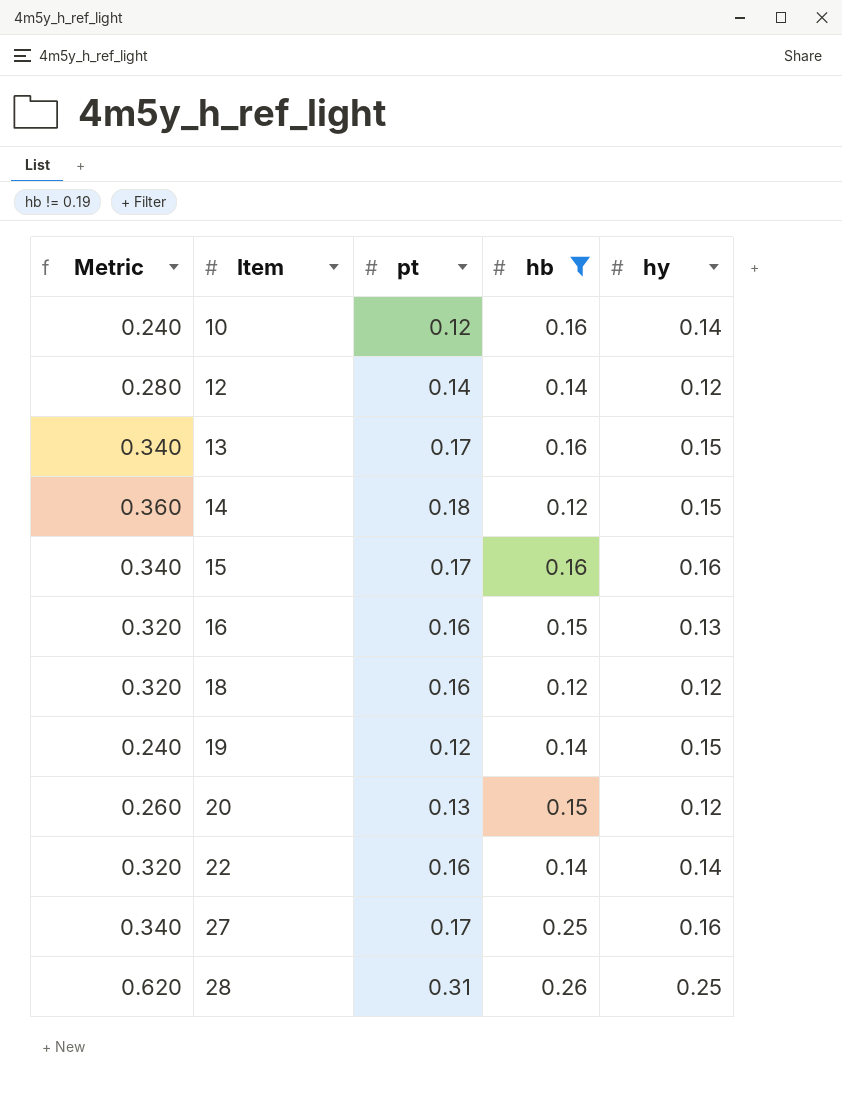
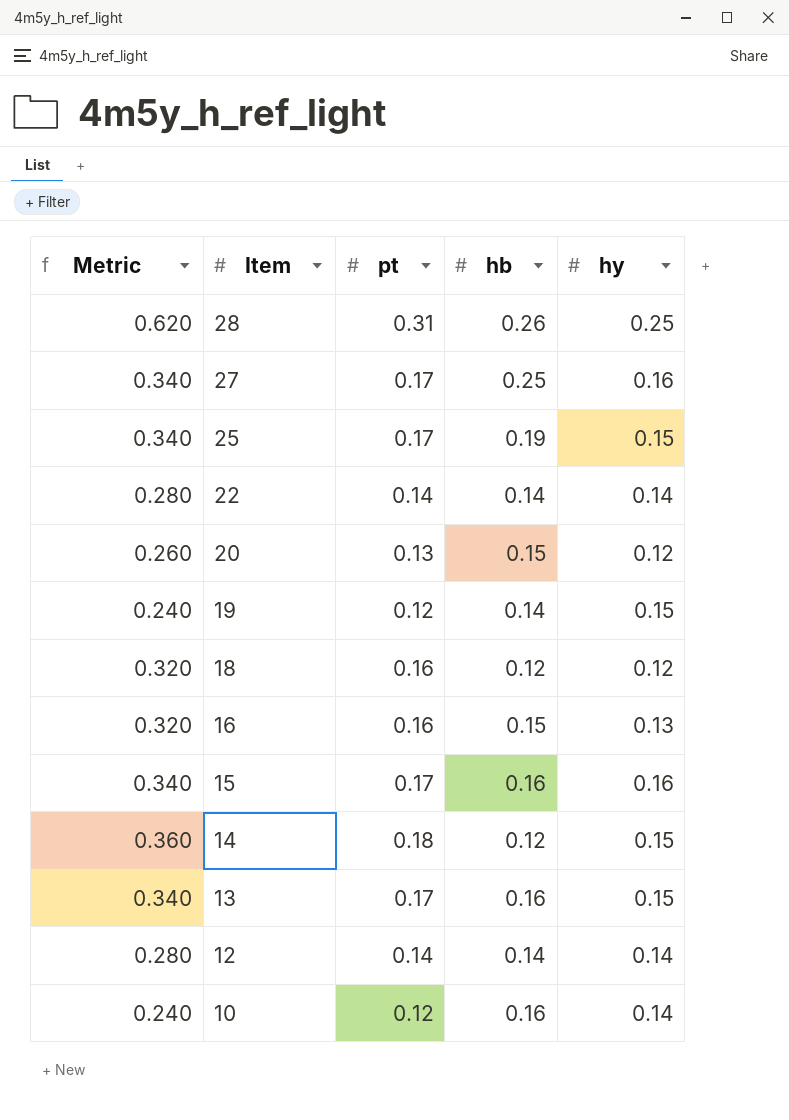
filter: hb != 0.19 -> none
row order: Item ascending -> Item descending
22 | Metric: 0.320 -> 0.280
22 | pt: 0.16 -> 0.14
12 | hy: 0.12 -> 0.14

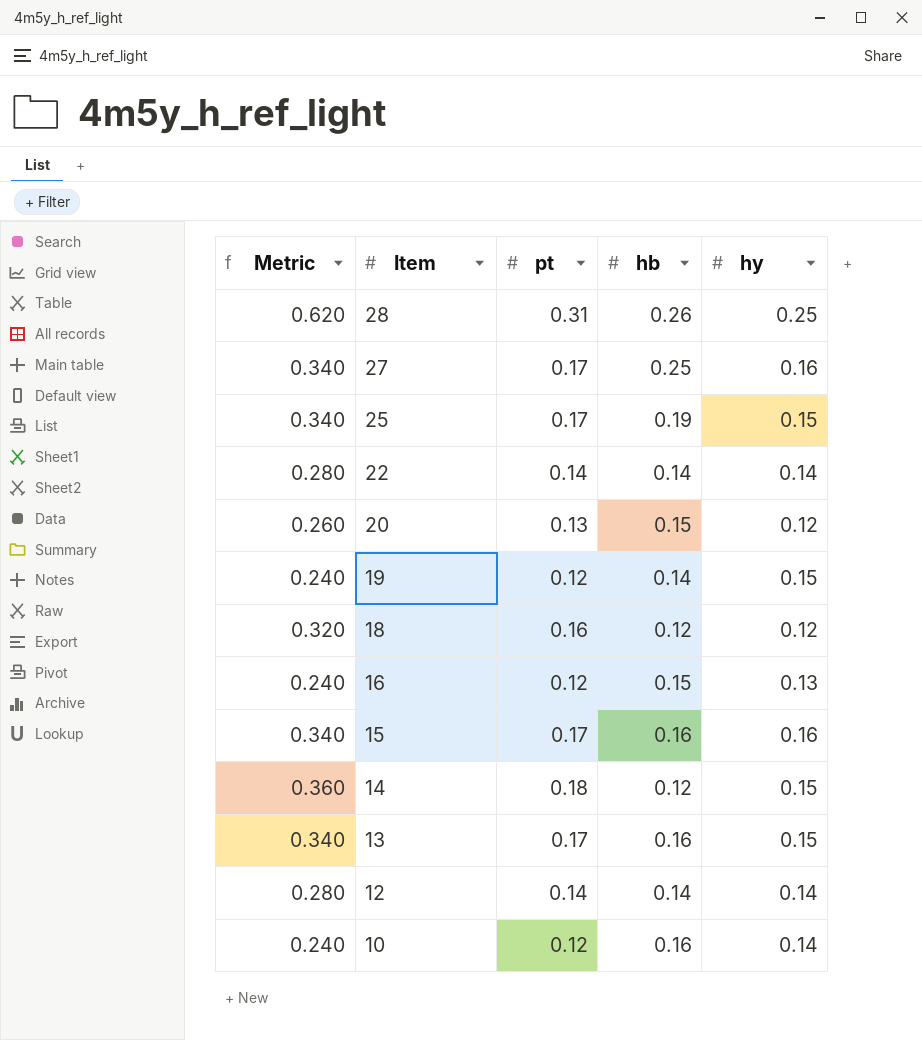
16 | Metric: 0.320 -> 0.240
16 | pt: 0.16 -> 0.12

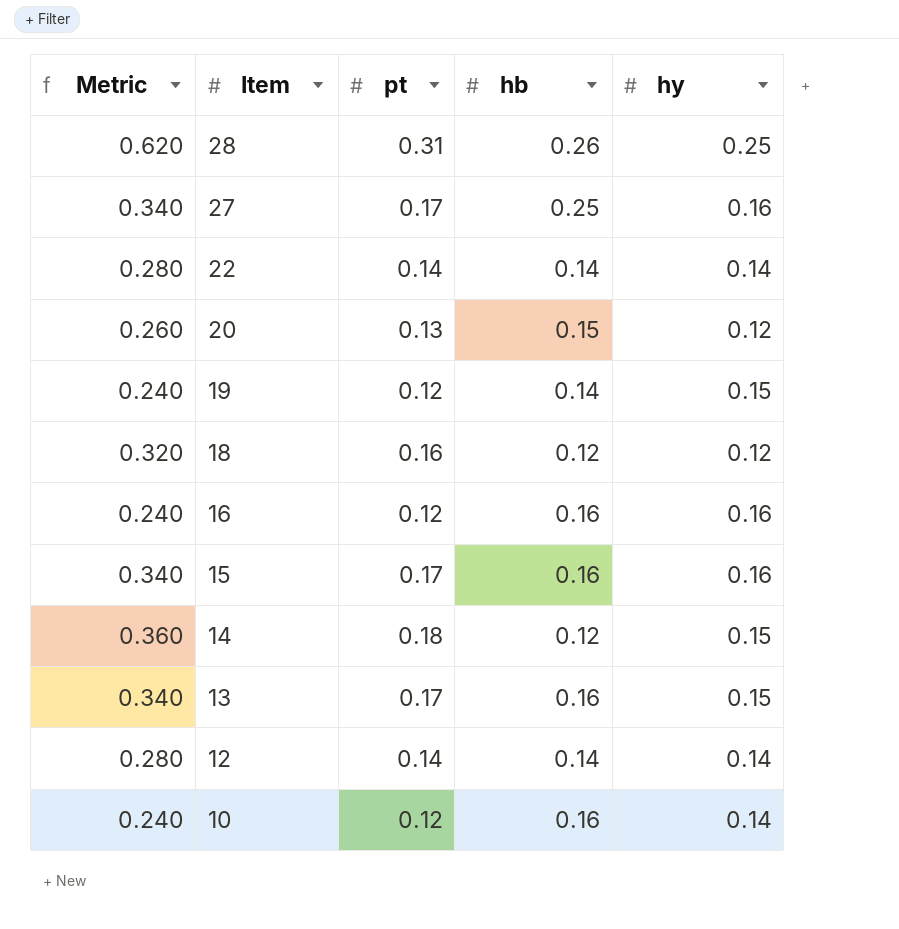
row 25: 0.340 | 0.17 | 0.19 | 0.15 -> none
16 | hb: 0.15 -> 0.16
16 | hy: 0.13 -> 0.16

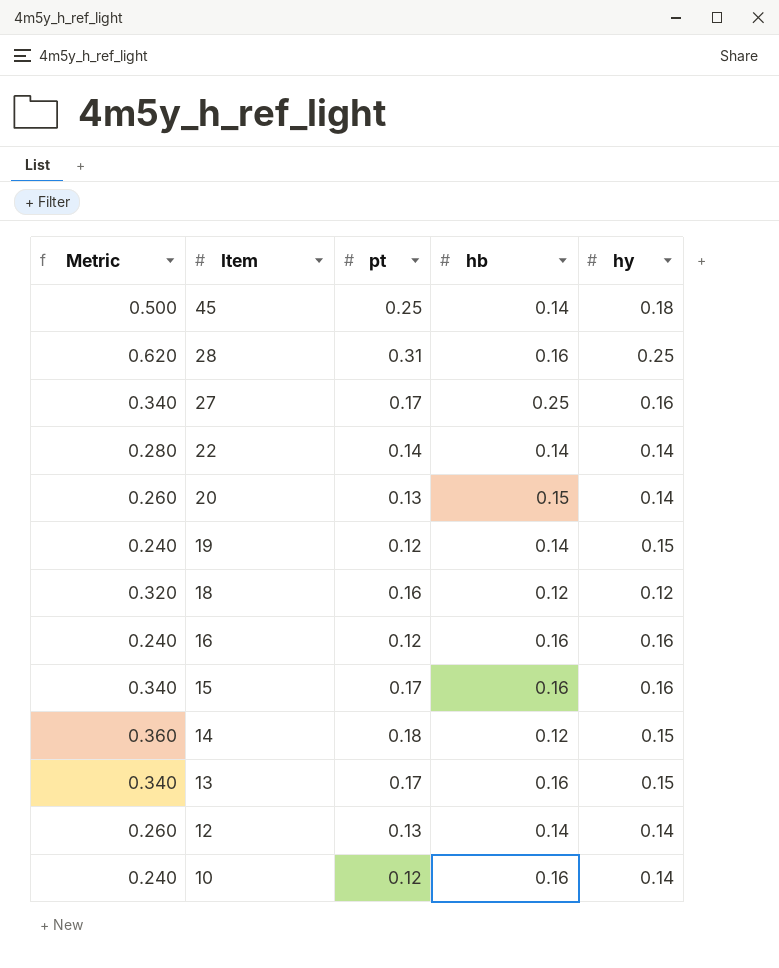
row 45: none -> 0.500 | 0.25 | 0.14 | 0.18
28 | hb: 0.26 -> 0.16
20 | hy: 0.12 -> 0.14
12 | Metric: 0.280 -> 0.260
12 | pt: 0.14 -> 0.13

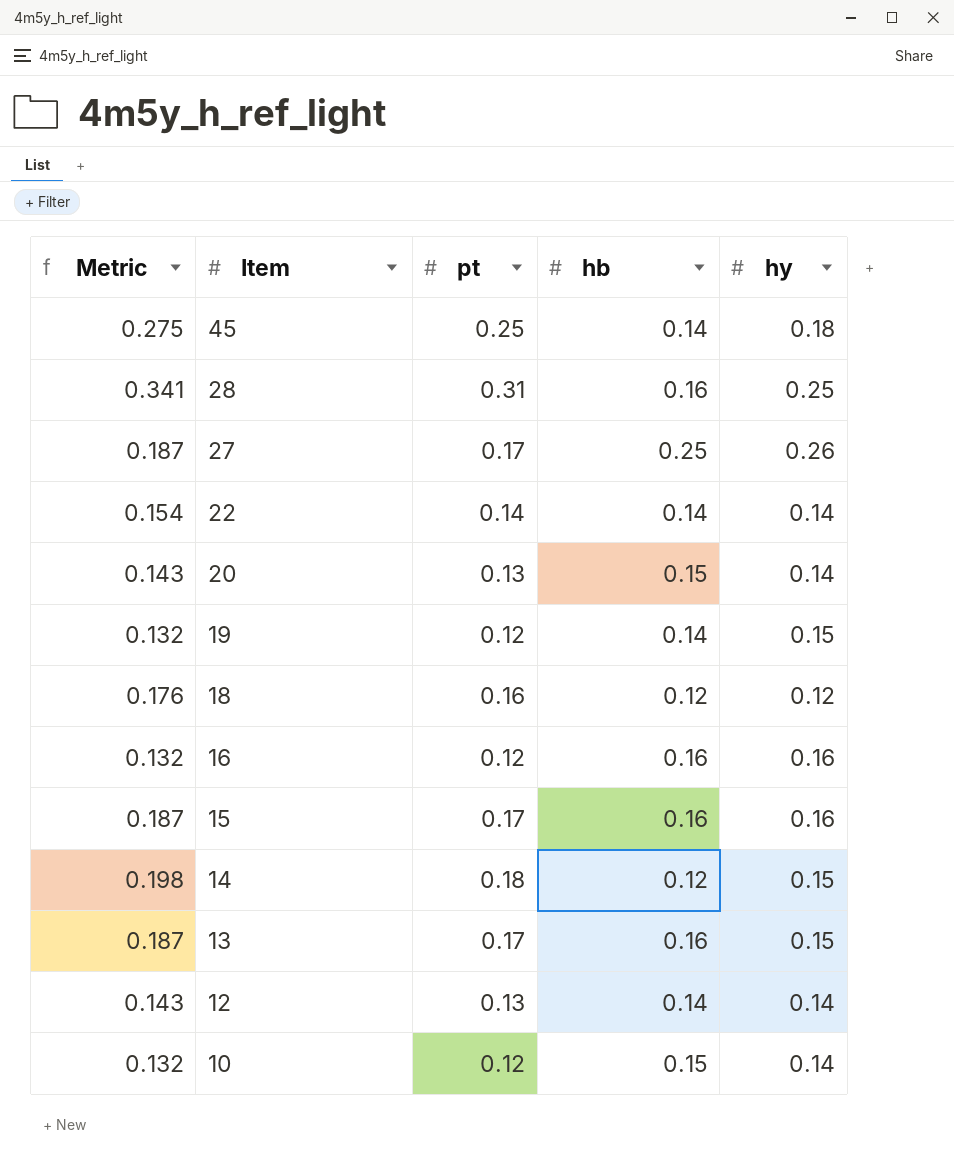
column Metric | formula: [pt] * 2 -> [pt] * 1.1
27 | hy: 0.16 -> 0.26
10 | hb: 0.16 -> 0.15

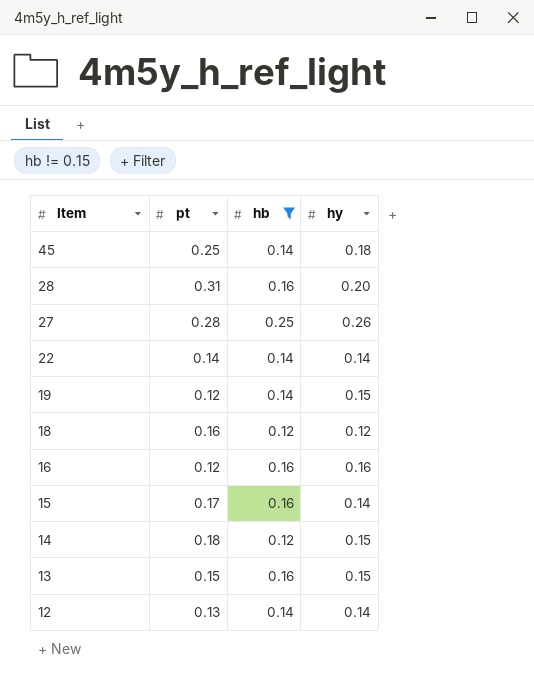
filter: none -> hb != 0.15
column Metric | formula: [pt] * 1.1 -> none
28 | hy: 0.25 -> 0.20
27 | pt: 0.17 -> 0.28
15 | hy: 0.16 -> 0.14
13 | pt: 0.17 -> 0.15

